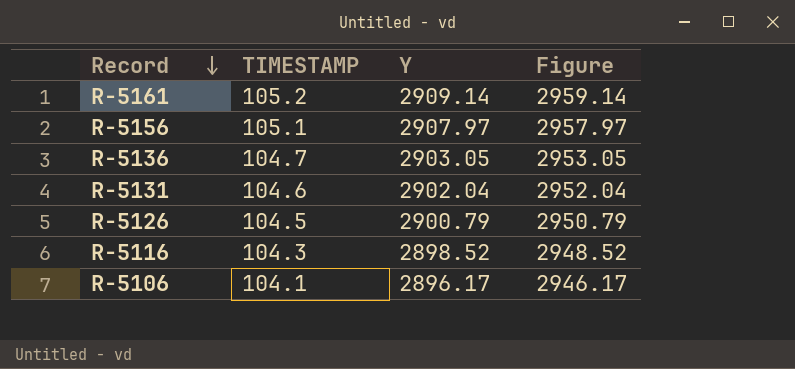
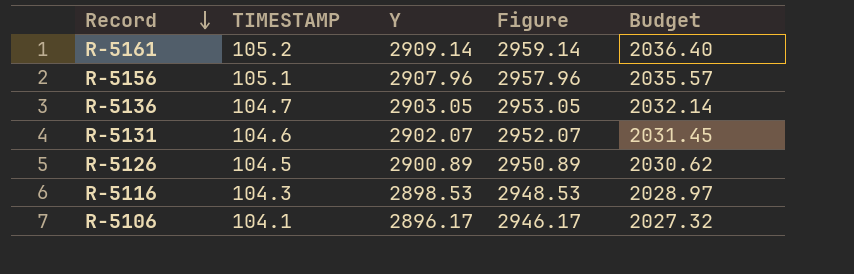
column Budget | formula: none -> [Y] * 0.7
R-5156 | Y: 2907.97 -> 2907.96
R-5156 | Figure: 2957.97 -> 2957.96
R-5131 | Y: 2902.04 -> 2902.07
R-5131 | Figure: 2952.04 -> 2952.07
R-5126 | Y: 2900.79 -> 2900.89
R-5126 | Figure: 2950.79 -> 2950.89
R-5116 | Y: 2898.52 -> 2898.53
R-5116 | Figure: 2948.52 -> 2948.53

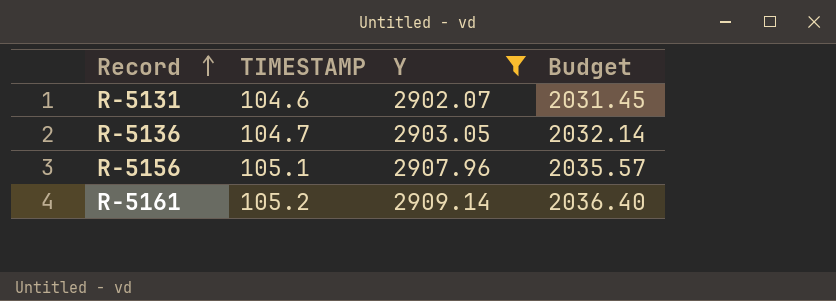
filter: none -> Y >= 2902.07
row order: Record descending -> Record ascending
column Figure | formula: [Y] + 50 -> none

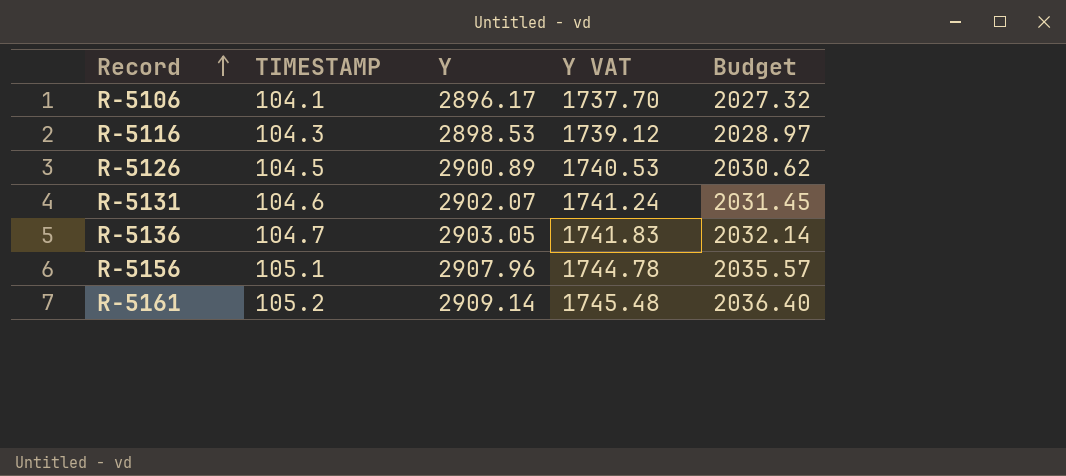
filter: Y >= 2902.07 -> none
column Y VAT | formula: none -> [Y] * 0.6

